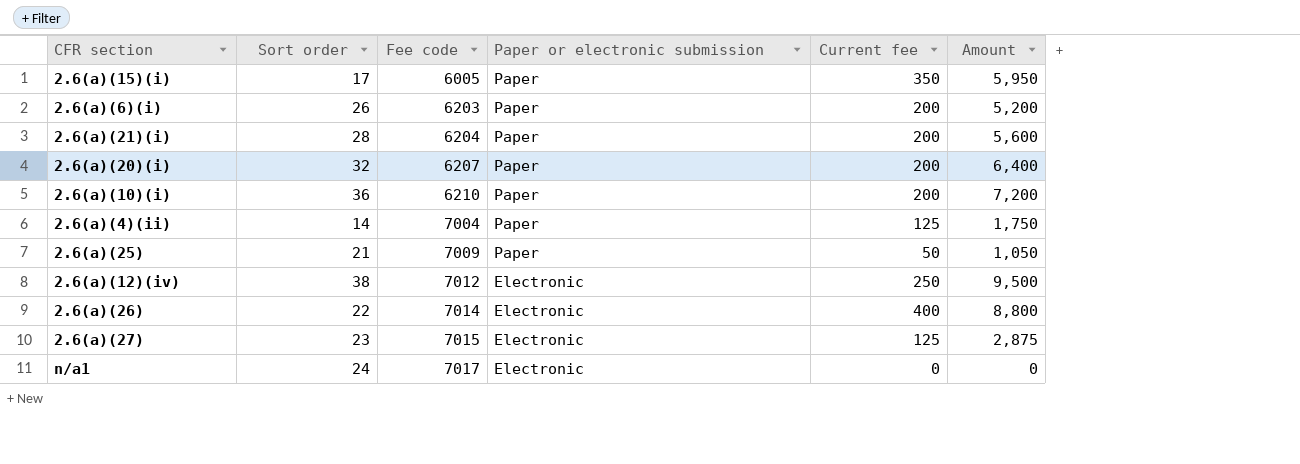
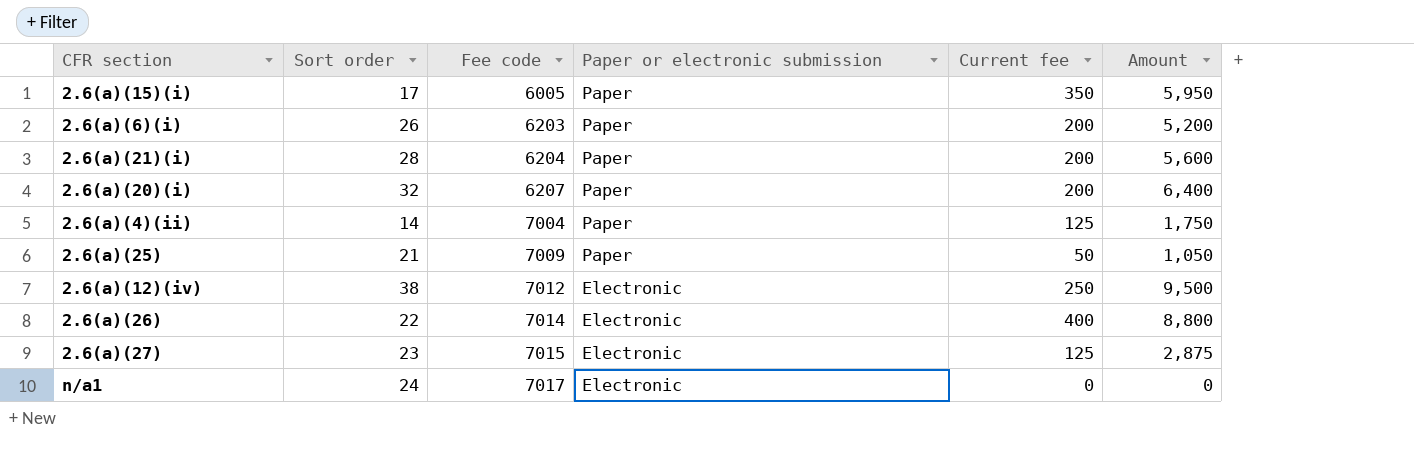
row 2.6(a)(10)(i): 36 | 6210 | Paper | 200 | 7,200 -> none

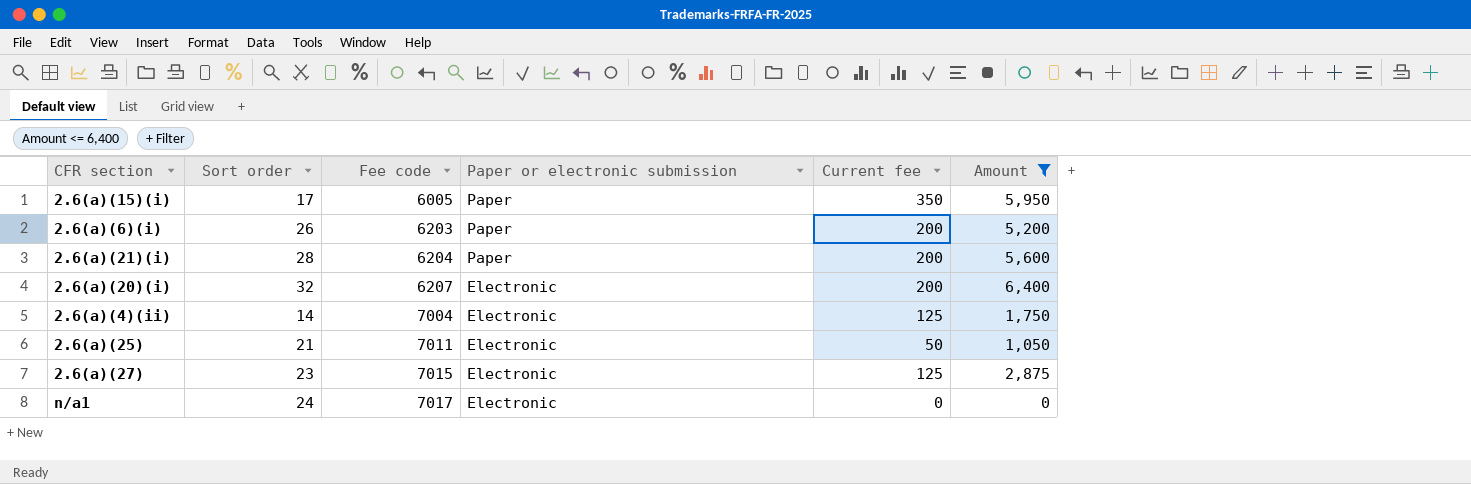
filter: none -> Amount <= 6,400
2.6(a)(20)(i) | Paper or electronic submission: Paper -> Electronic
2.6(a)(4)(ii) | Paper or electronic submission: Paper -> Electronic
2.6(a)(25) | Fee code: 7009 -> 7011
2.6(a)(25) | Paper or electronic submission: Paper -> Electronic

